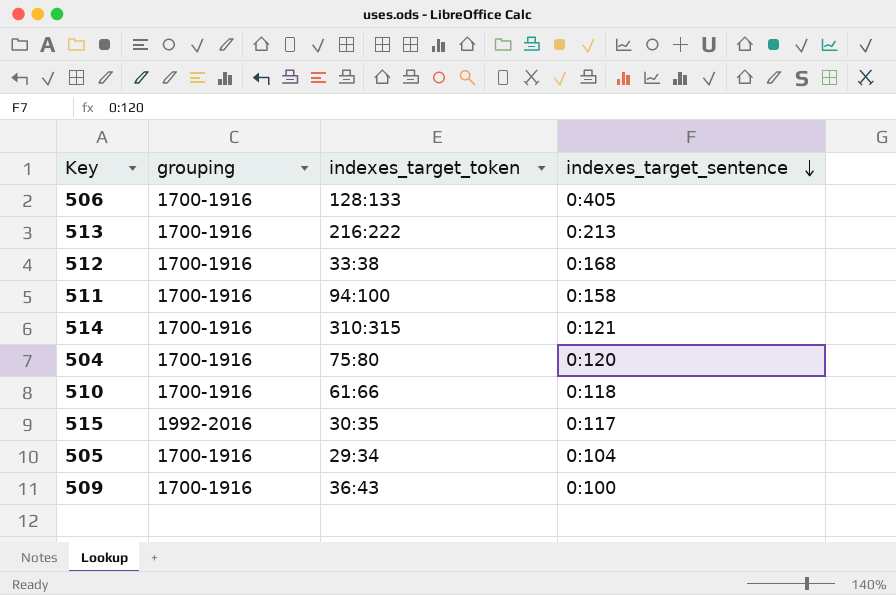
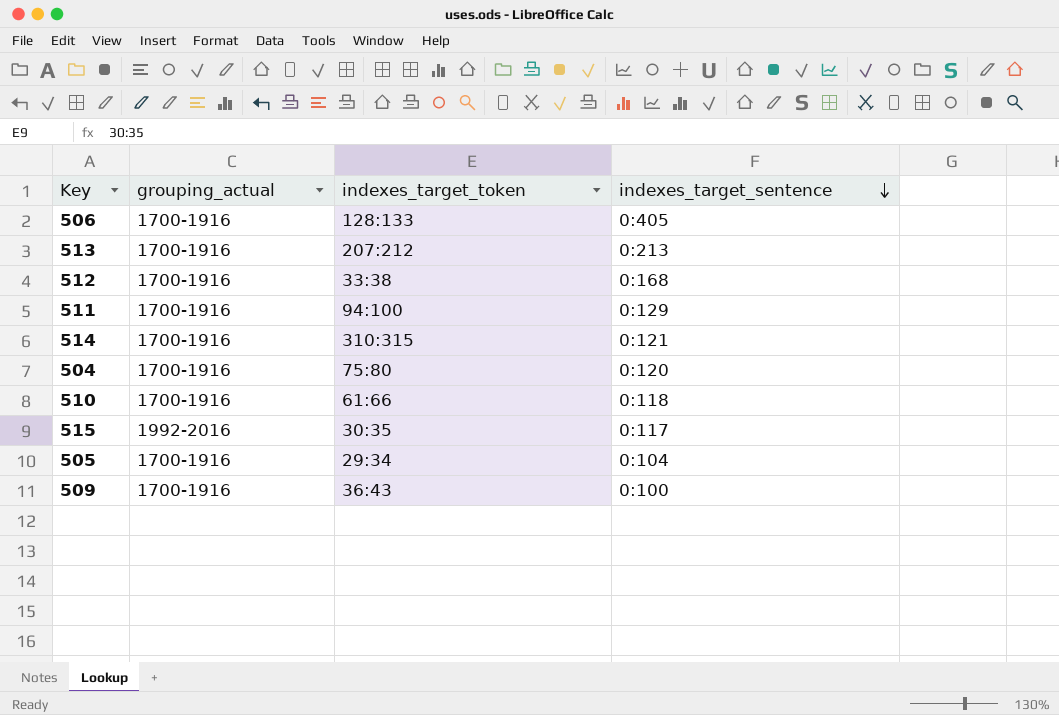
column name: grouping -> grouping_actual
513 | indexes_target_token: 216:222 -> 207:212
511 | indexes_target_sentence: 0:158 -> 0:129

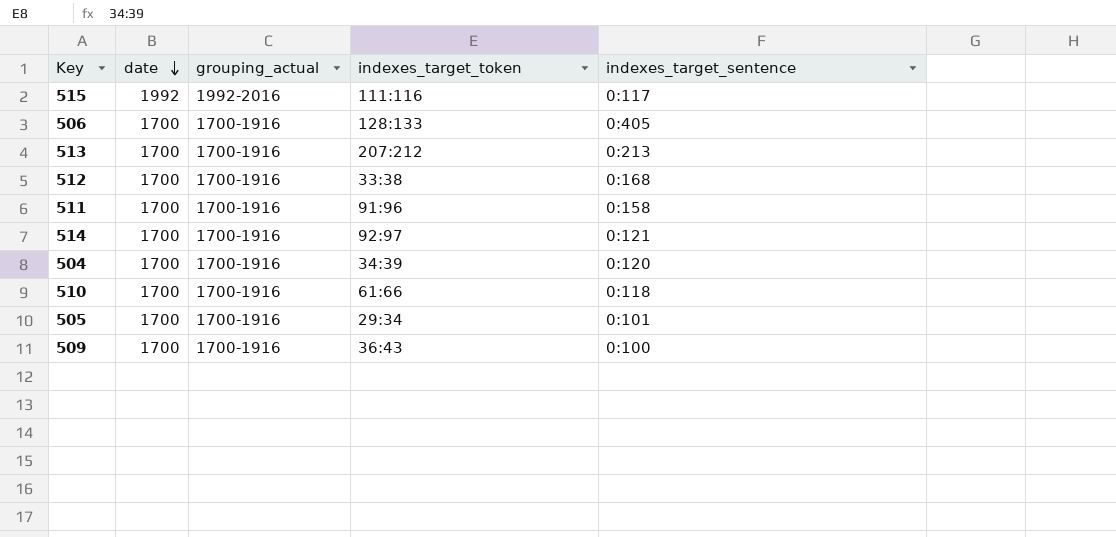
row order: indexes_target_sentence descending -> date descending
column date | position: none -> 2
515 | indexes_target_token: 30:35 -> 111:116
511 | indexes_target_token: 94:100 -> 91:96
511 | indexes_target_sentence: 0:129 -> 0:158
514 | indexes_target_token: 310:315 -> 92:97
504 | indexes_target_token: 75:80 -> 34:39
505 | indexes_target_sentence: 0:104 -> 0:101

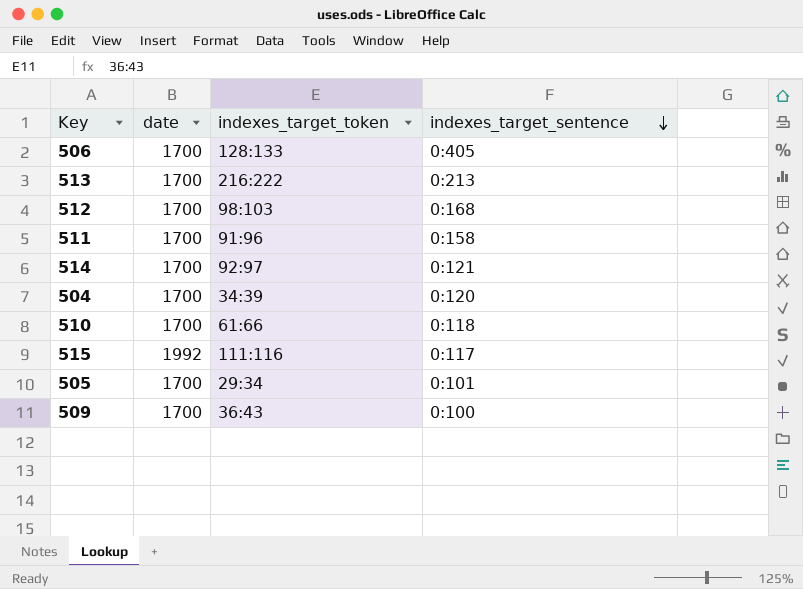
row order: date descending -> indexes_target_sentence descending
column grouping_actual | position: 3 -> none
513 | indexes_target_token: 207:212 -> 216:222
512 | indexes_target_token: 33:38 -> 98:103

